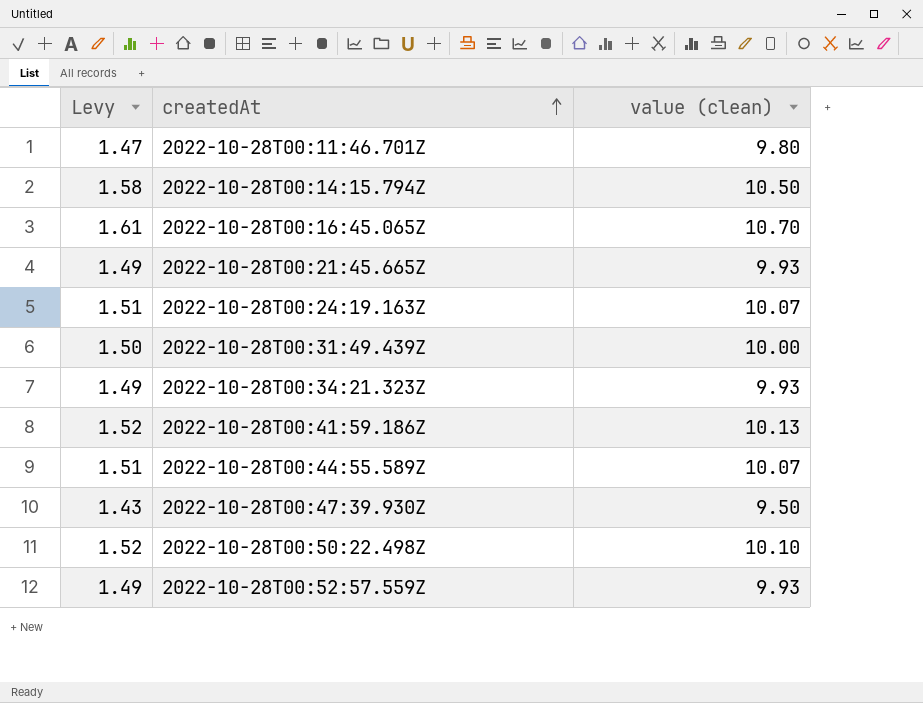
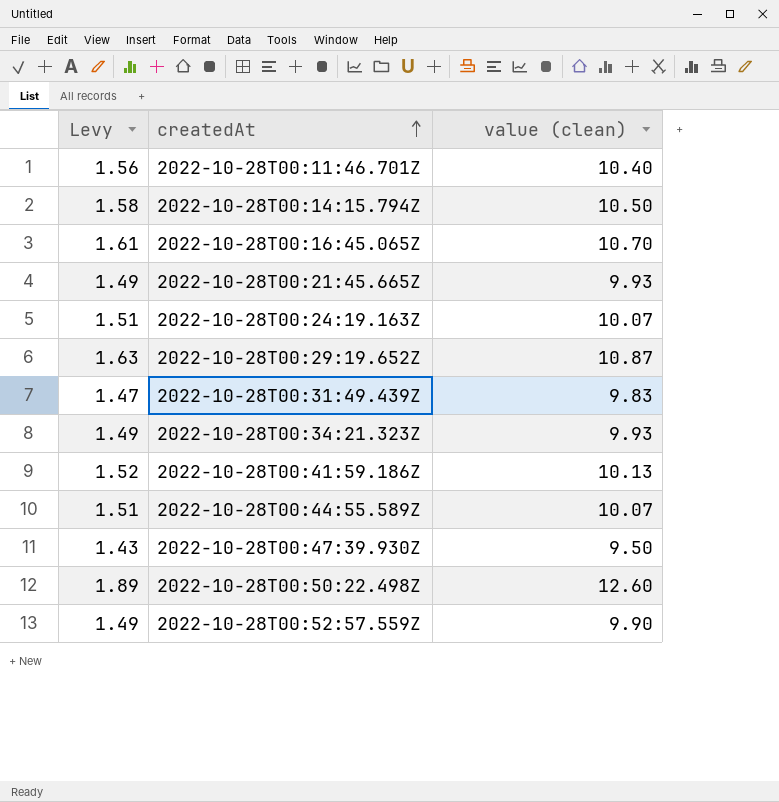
2022-10-28T00:11:46.701Z | Levy: 1.47 -> 1.56
2022-10-28T00:11:46.701Z | value (clean): 9.80 -> 10.40
row 2022-10-28T00:29:19.652Z: none -> 1.63 | 10.87
2022-10-28T00:31:49.439Z | Levy: 1.50 -> 1.47
2022-10-28T00:31:49.439Z | value (clean): 10.00 -> 9.83
2022-10-28T00:50:22.498Z | Levy: 1.52 -> 1.89
2022-10-28T00:50:22.498Z | value (clean): 10.10 -> 12.60
2022-10-28T00:52:57.559Z | value (clean): 9.93 -> 9.90

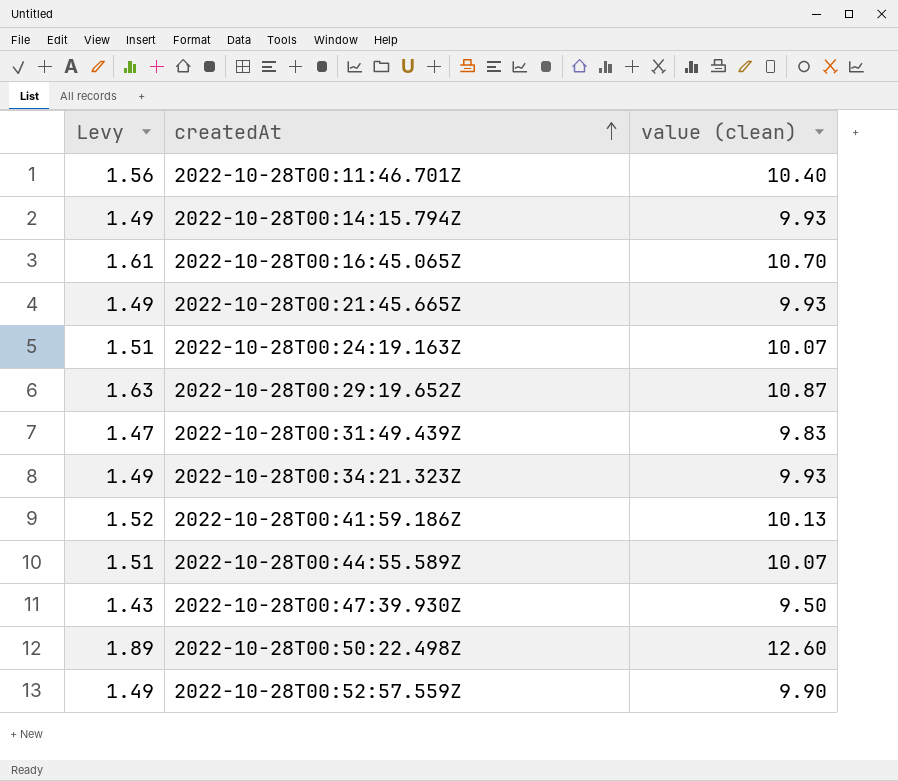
2022-10-28T00:14:15.794Z | Levy: 1.58 -> 1.49
2022-10-28T00:14:15.794Z | value (clean): 10.50 -> 9.93

